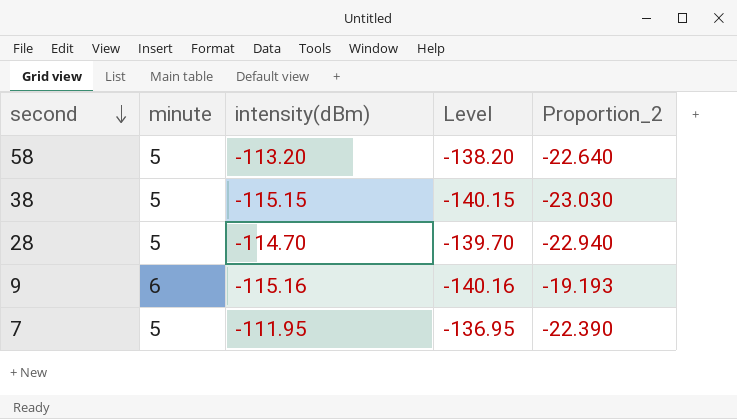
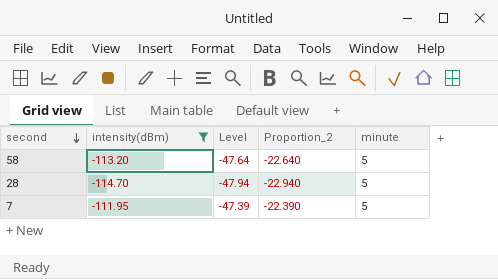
filter: none -> intensity(dBm) >= -114.70
column Level | formula: [intensity(dBm)] - 25 -> [Proportion_2] - 25
column minute | position: 2 -> 5

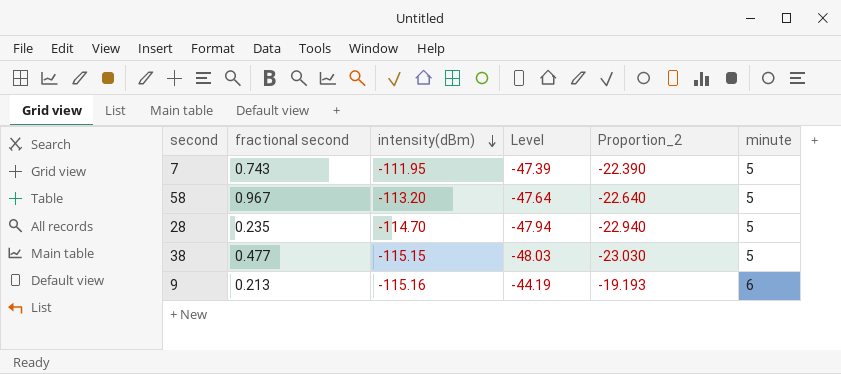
filter: intensity(dBm) >= -114.70 -> none
row order: second descending -> intensity(dBm) descending
column fractional second | position: none -> 2

